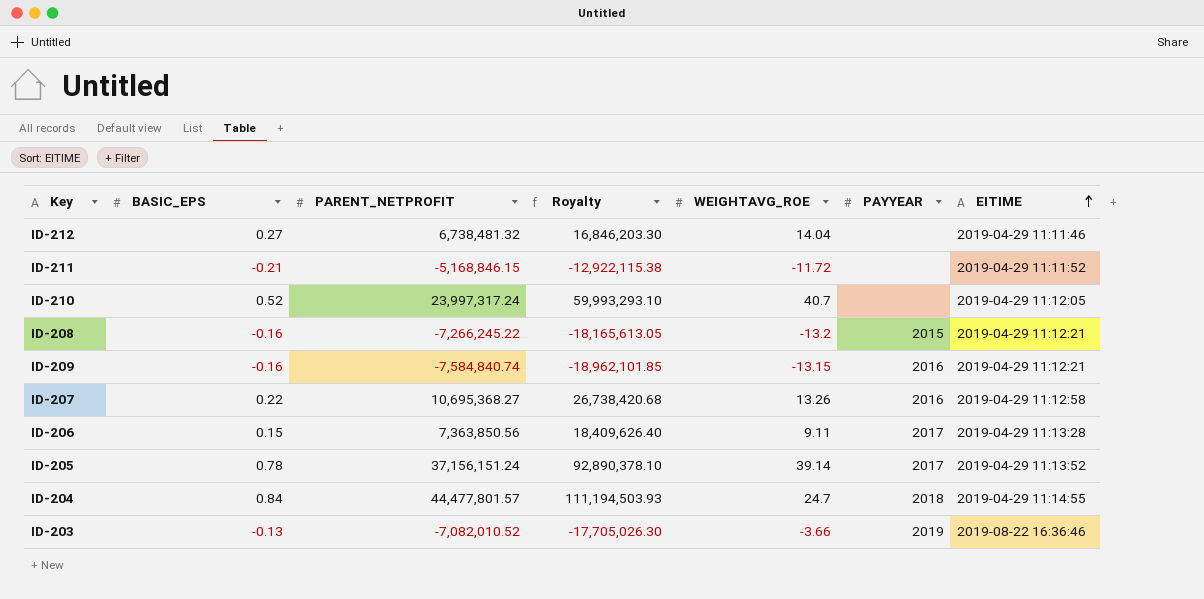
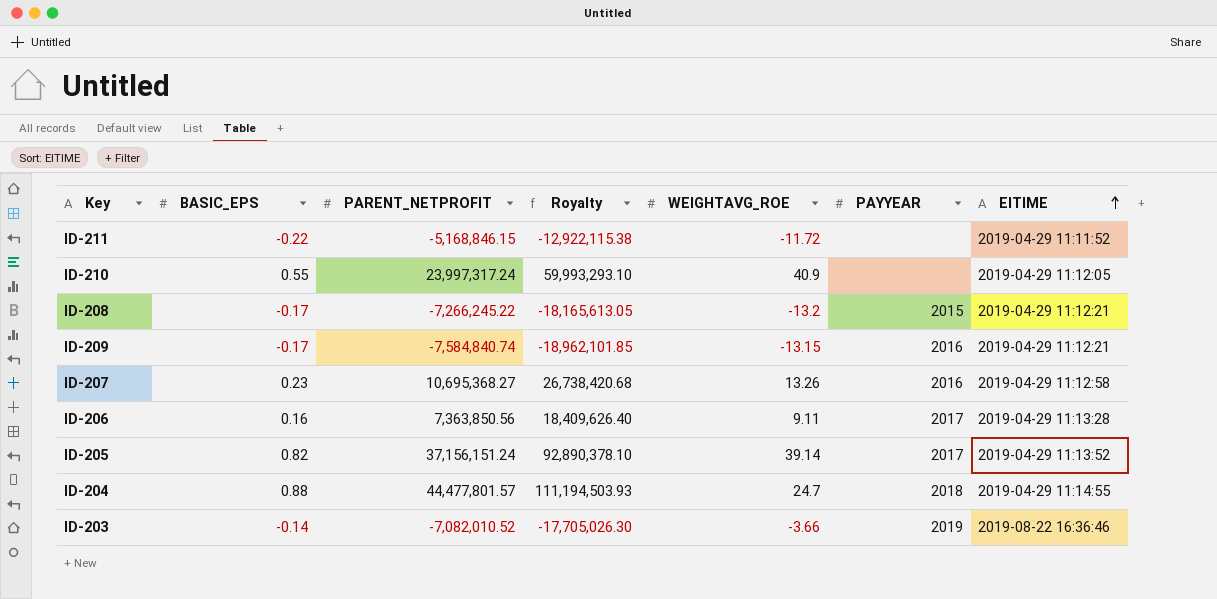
row ID-212: 0.27 | 6,738,481.32 | 16,846,203.30 | 14.04 | none | 2019-04-29 11:11:46 -> none
ID-211 | BASIC_EPS: -0.21 -> -0.22
ID-210 | BASIC_EPS: 0.52 -> 0.55
ID-210 | WEIGHTAVG_ROE: 40.7 -> 40.9
ID-208 | BASIC_EPS: -0.16 -> -0.17
ID-209 | BASIC_EPS: -0.16 -> -0.17
ID-207 | BASIC_EPS: 0.22 -> 0.23
ID-206 | BASIC_EPS: 0.15 -> 0.16
ID-205 | BASIC_EPS: 0.78 -> 0.82
ID-204 | BASIC_EPS: 0.84 -> 0.88
ID-203 | BASIC_EPS: -0.13 -> -0.14

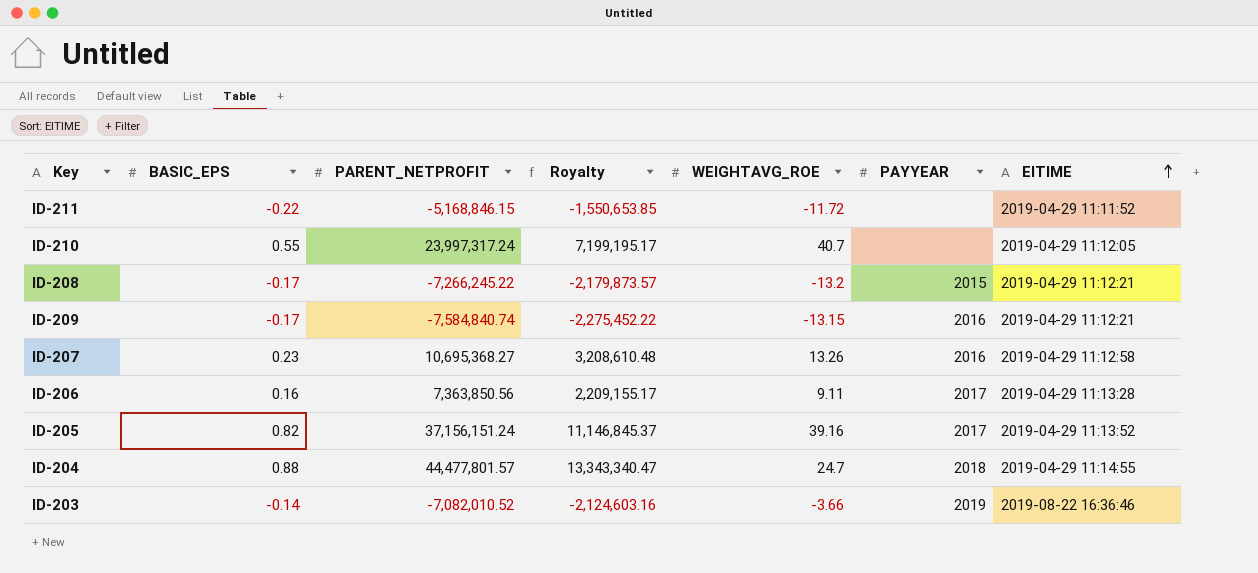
column Royalty | formula: [PARENT_NETPROFIT] * 2.5 -> [PARENT_NETPROFIT] * 0.3
ID-210 | WEIGHTAVG_ROE: 40.9 -> 40.7
ID-205 | WEIGHTAVG_ROE: 39.14 -> 39.16

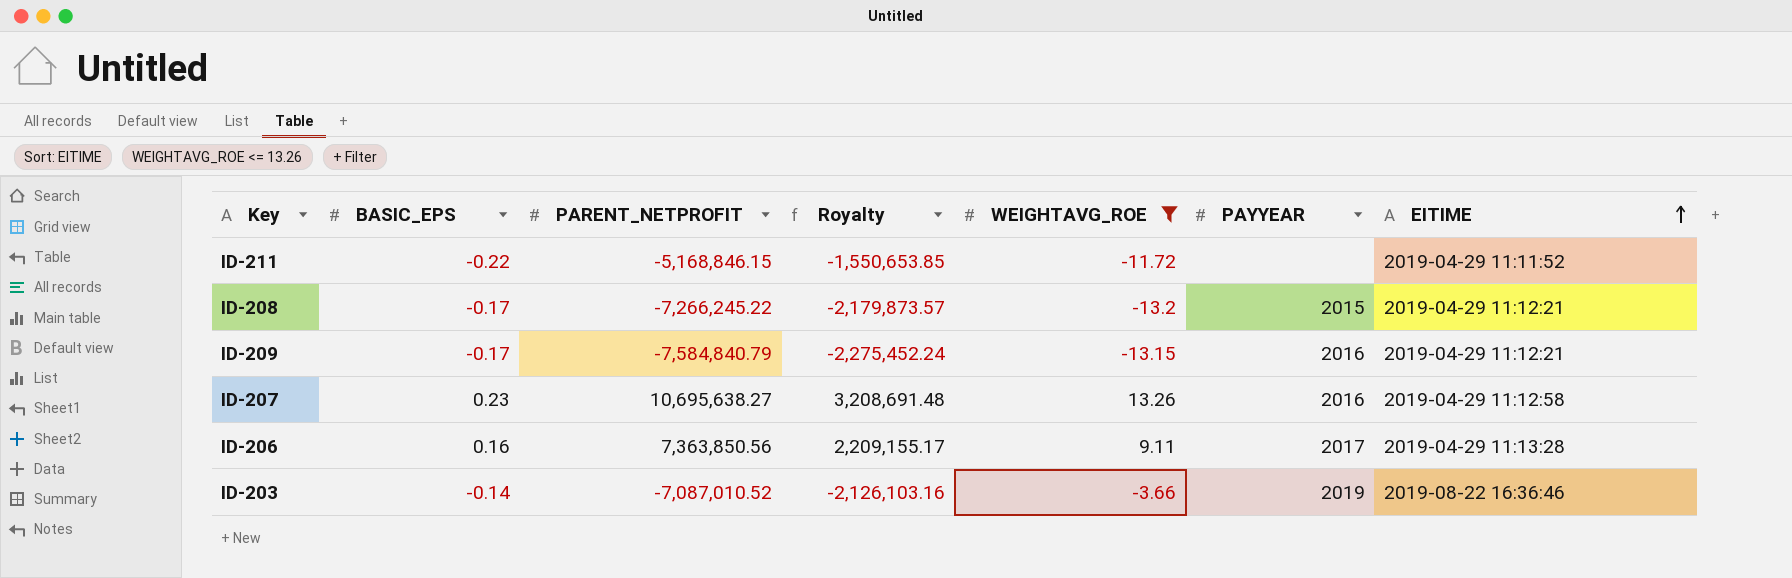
filter: none -> WEIGHTAVG_ROE <= 13.26
ID-209 | PARENT_NETPROFIT: -7,584,840.74 -> -7,584,840.79
ID-209 | Royalty: -2,275,452.22 -> -2,275,452.24
ID-207 | PARENT_NETPROFIT: 10,695,368.27 -> 10,695,638.27
ID-207 | Royalty: 3,208,610.48 -> 3,208,691.48
ID-203 | PARENT_NETPROFIT: -7,082,010.52 -> -7,087,010.52
ID-203 | Royalty: -2,124,603.16 -> -2,126,103.16

